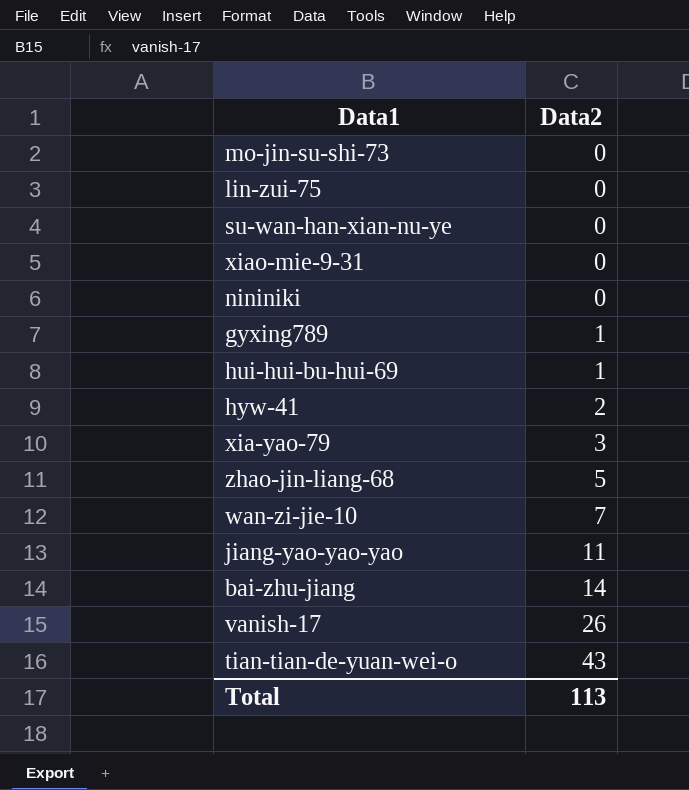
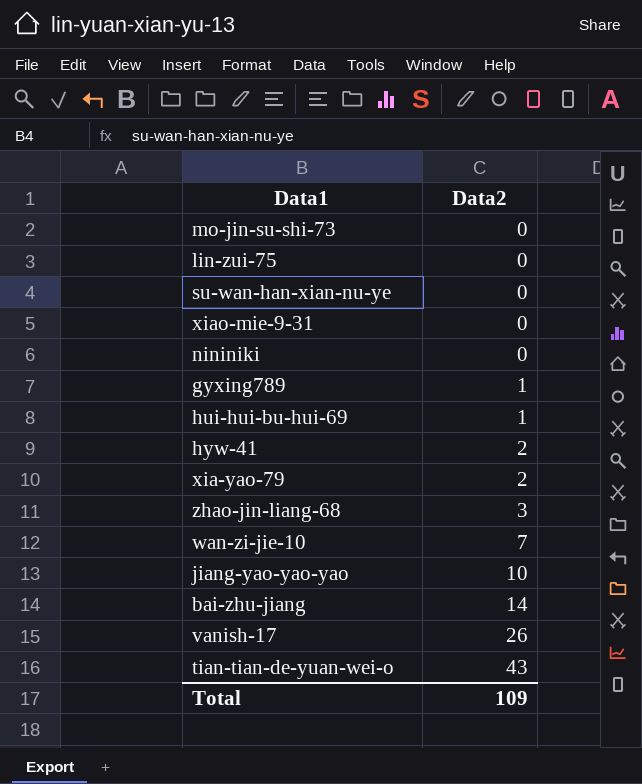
xia-yao-79 | Data2: 3 -> 2
zhao-jin-liang-68 | Data2: 5 -> 3
jiang-yao-yao-yao | Data2: 11 -> 10
Total | Data2: 113 -> 109

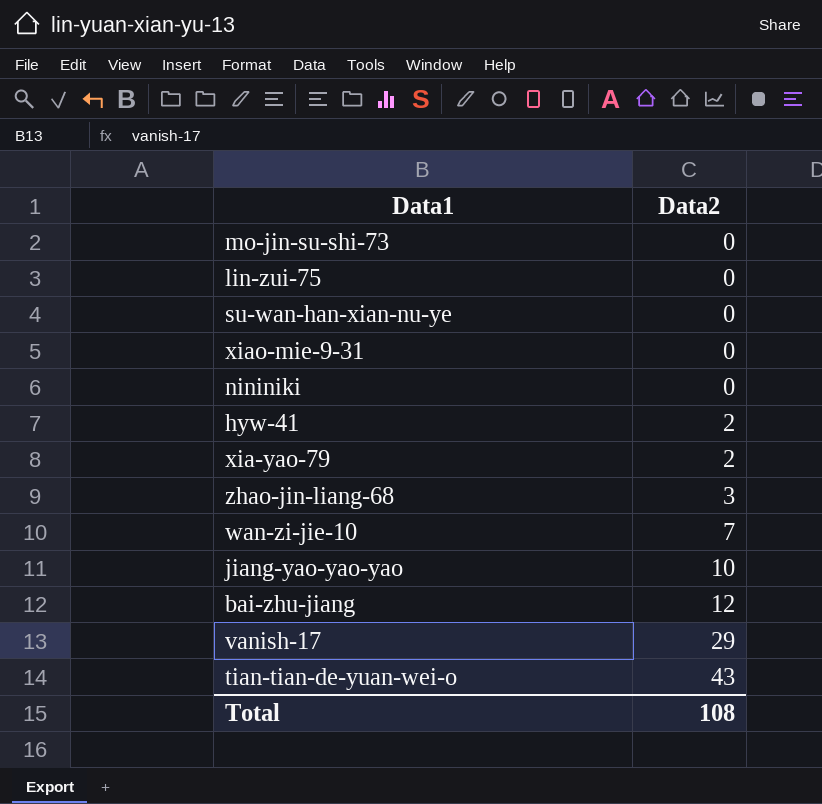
row gyxing789: 1 -> none
row hui-hui-bu-hui-69: 1 -> none
bai-zhu-jiang | Data2: 14 -> 12
vanish-17 | Data2: 26 -> 29
Total | Data2: 109 -> 108

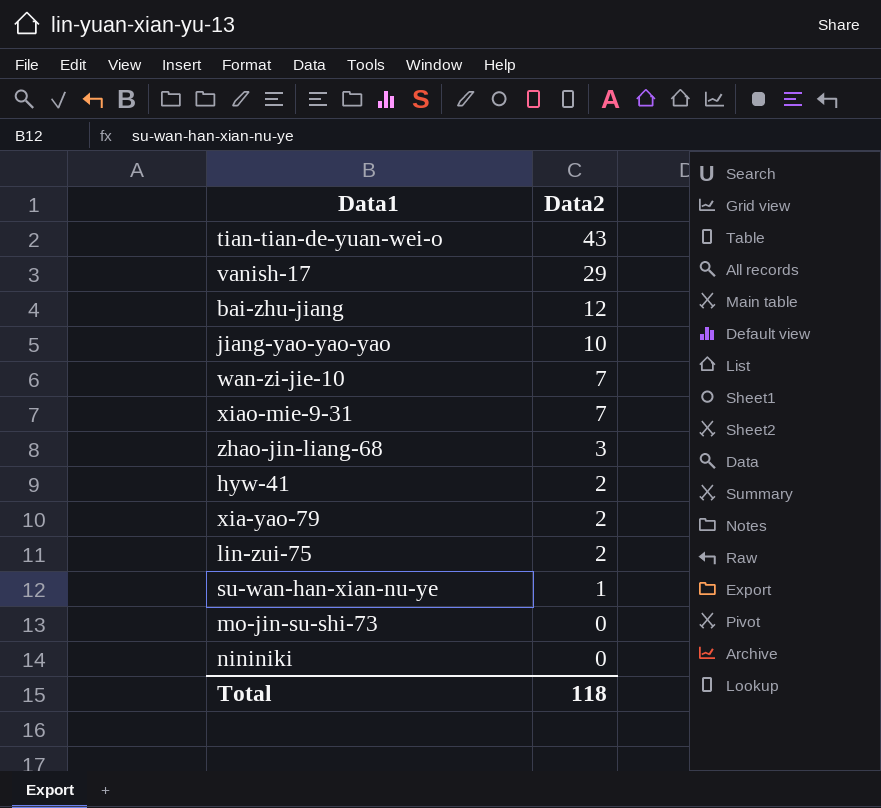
row order: Data2 ascending -> Data2 descending
xiao-mie-9-31 | Data2: 0 -> 7
lin-zui-75 | Data2: 0 -> 2
su-wan-han-xian-nu-ye | Data2: 0 -> 1
Total | Data2: 108 -> 118

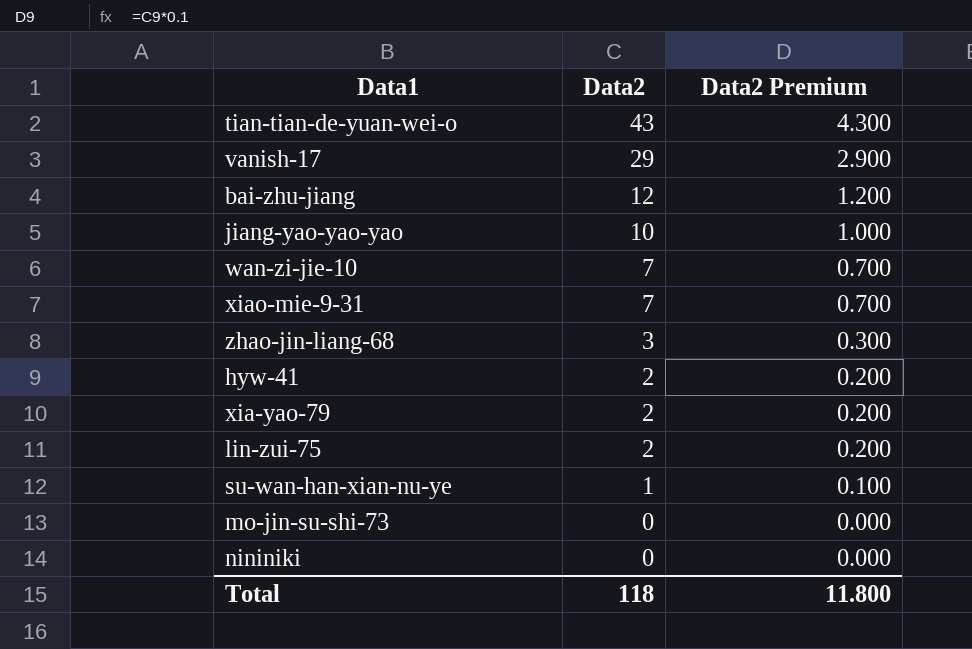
column Data2 Premium | formula: none -> [Data2] * 0.1

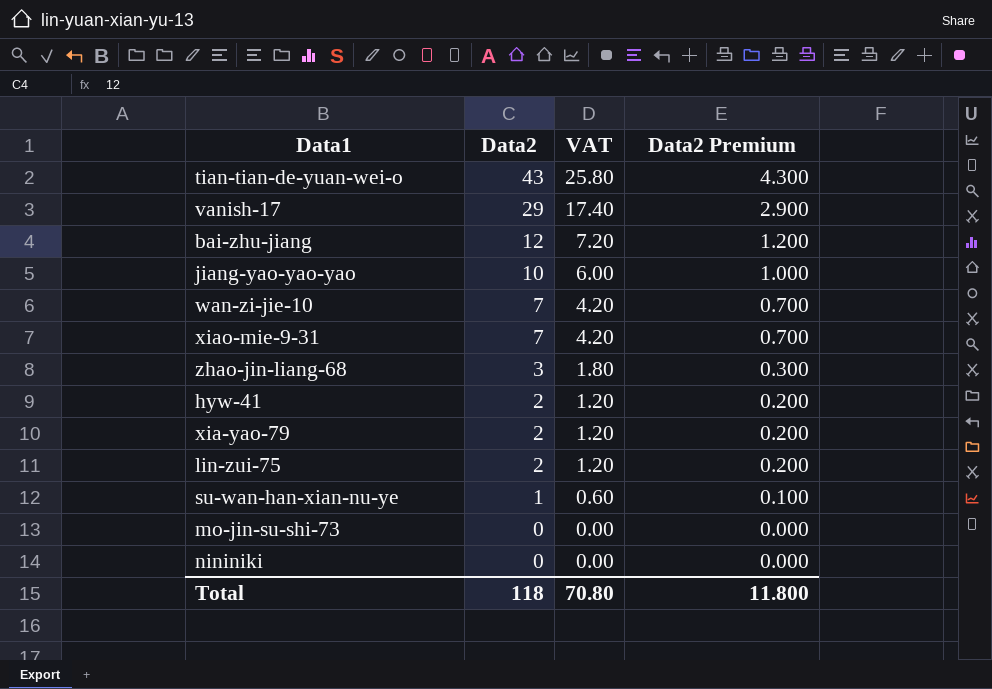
column VAT | formula: none -> [Data2] * 0.6

